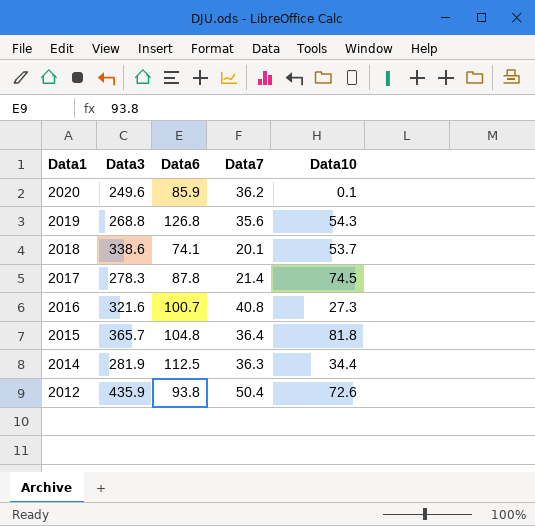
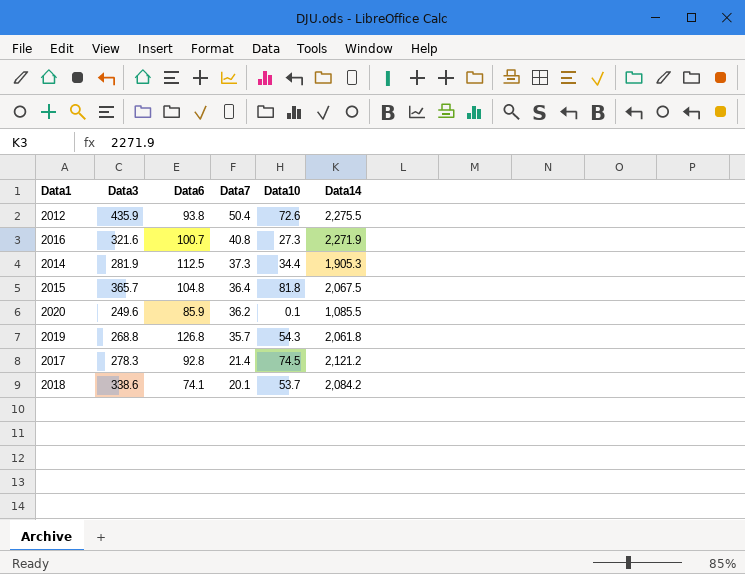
row order: Data1 descending -> Data7 descending
column Data14 | position: none -> 6
2014 | Data7: 36.3 -> 37.3
2019 | Data7: 35.6 -> 35.7
2017 | Data6: 87.8 -> 92.8

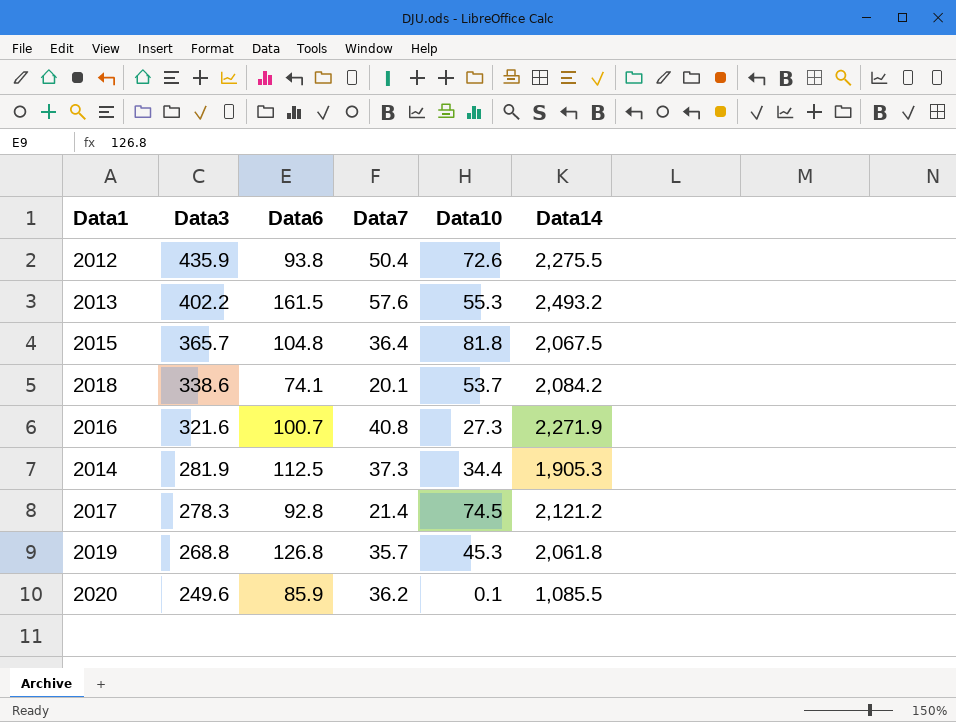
row order: Data7 descending -> Data3 descending
row 2013: none -> 402.2 | 161.5 | 57.6 | 55.3 | 2,493.2
2019 | Data10: 54.3 -> 45.3

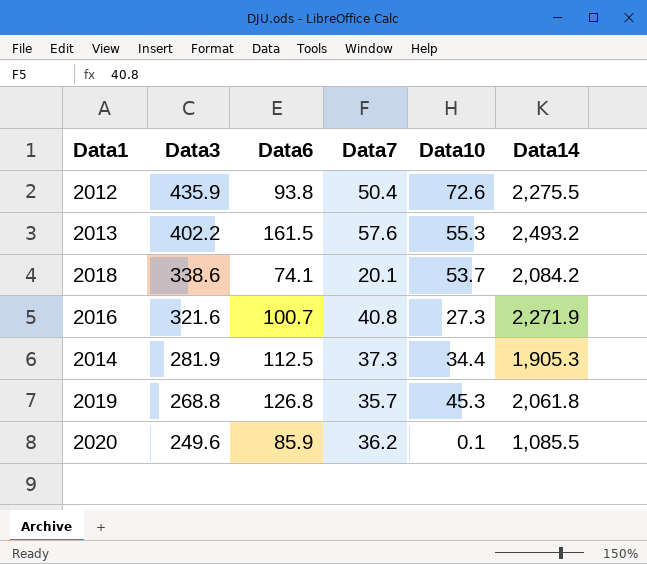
row 2015: 365.7 | 104.8 | 36.4 | 81.8 | 2,067.5 -> none
row 2017: 278.3 | 92.8 | 21.4 | 74.5 | 2,121.2 -> none

